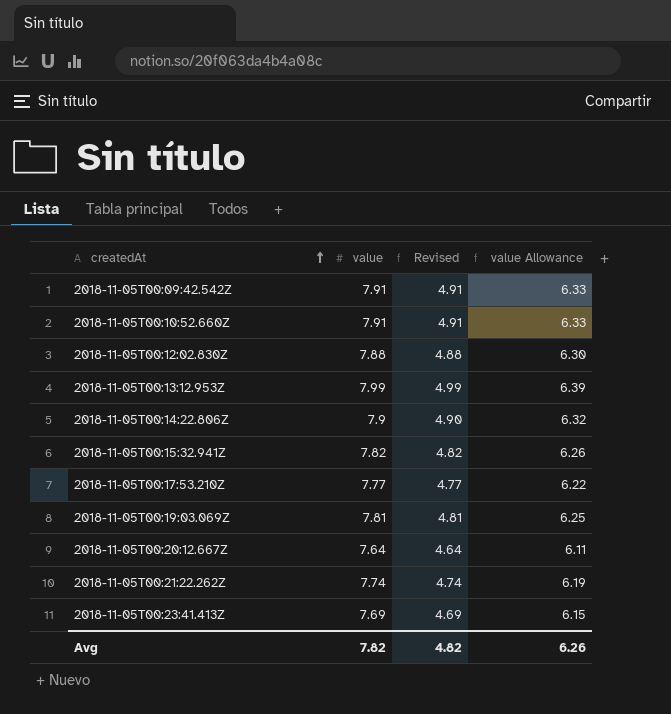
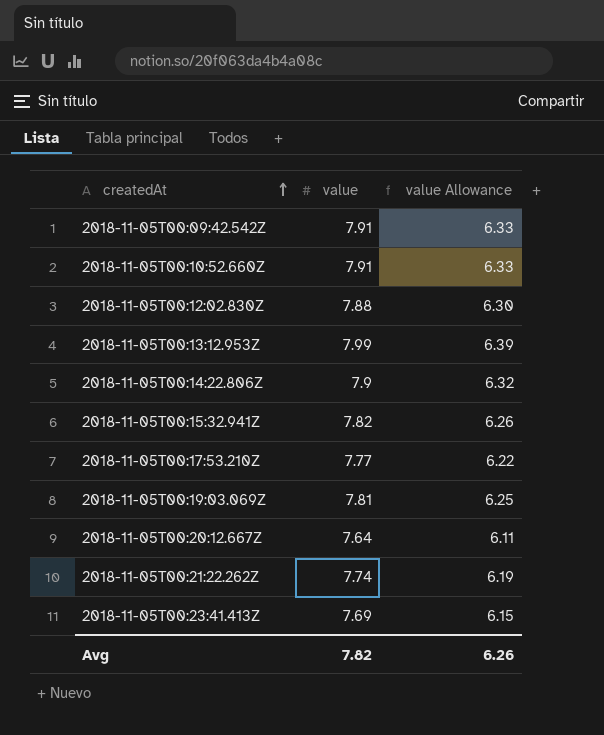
column Revised | formula: [value] - 3 -> none

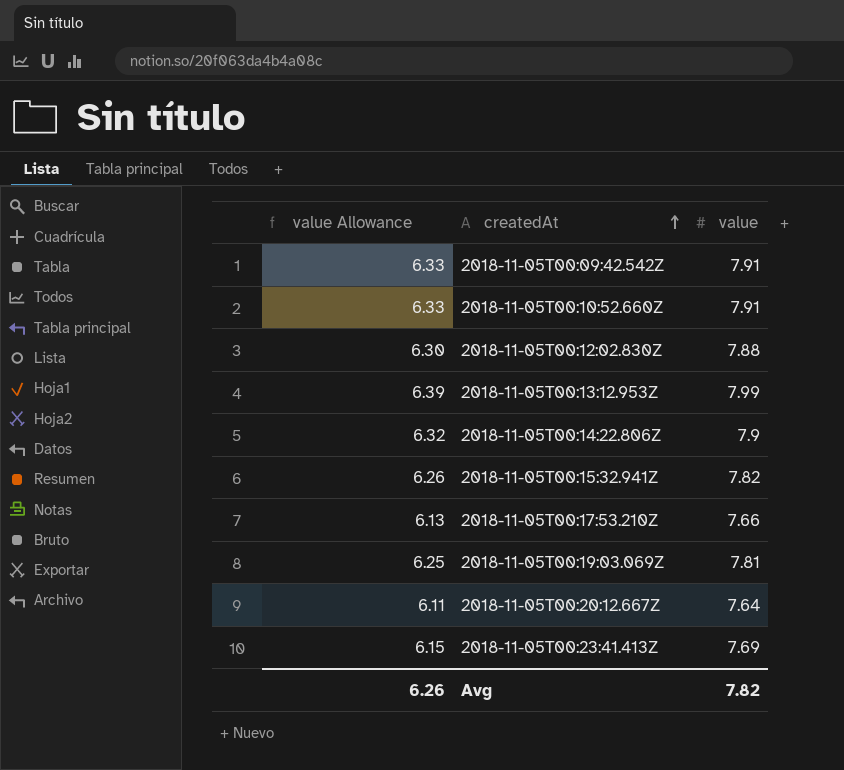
column value Allowance | position: 3 -> 1
row 2018-11-05T00:21:22.262Z: 7.74 | 6.19 -> none
2018-11-05T00:17:53.210Z | value Allowance: 6.22 -> 6.13
2018-11-05T00:17:53.210Z | value: 7.77 -> 7.66

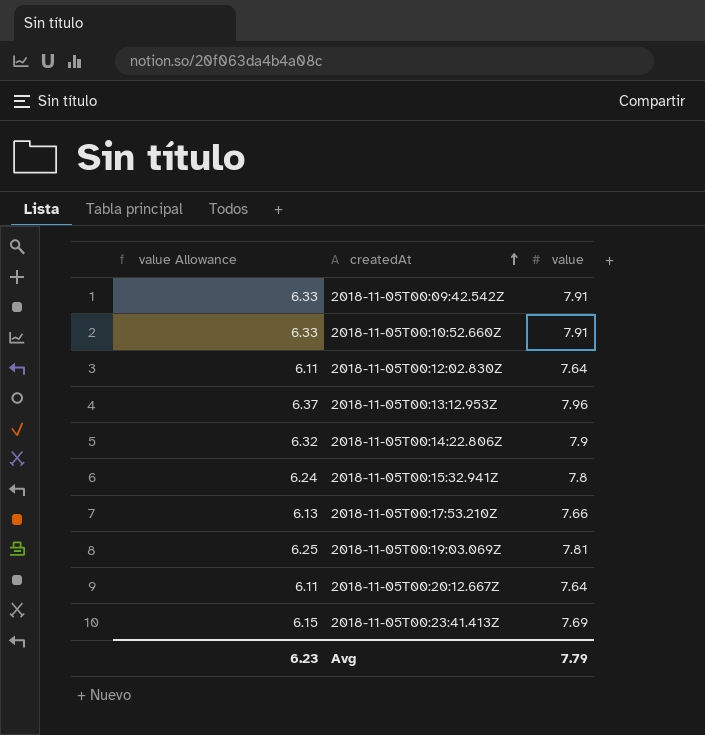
2018-11-05T00:12:02.830Z | value Allowance: 6.30 -> 6.11
2018-11-05T00:12:02.830Z | value: 7.88 -> 7.64
2018-11-05T00:13:12.953Z | value Allowance: 6.39 -> 6.37
2018-11-05T00:13:12.953Z | value: 7.99 -> 7.96
2018-11-05T00:15:32.941Z | value Allowance: 6.26 -> 6.24
2018-11-05T00:15:32.941Z | value: 7.82 -> 7.8
Avg | value Allowance: 6.26 -> 6.23
Avg | value: 7.82 -> 7.79

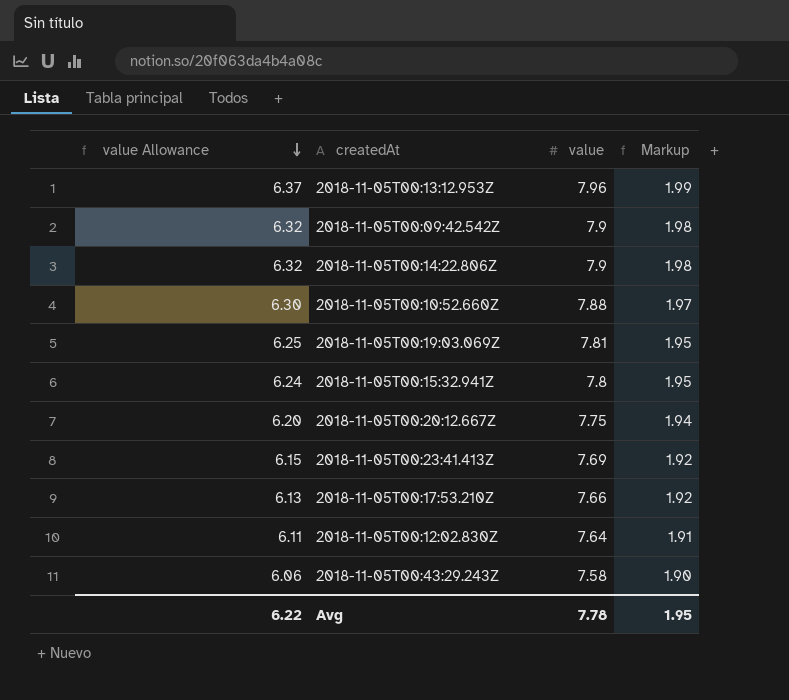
row order: createdAt ascending -> value Allowance descending
column Markup | formula: none -> [value] * 0.25
2018-11-05T00:09:42.542Z | value Allowance: 6.33 -> 6.32
2018-11-05T00:09:42.542Z | value: 7.91 -> 7.9
2018-11-05T00:10:52.660Z | value Allowance: 6.33 -> 6.30
2018-11-05T00:10:52.660Z | value: 7.91 -> 7.88
2018-11-05T00:20:12.667Z | value Allowance: 6.11 -> 6.20
2018-11-05T00:20:12.667Z | value: 7.64 -> 7.75
row 2018-11-05T00:43:29.243Z: none -> 6.06 | 7.58 | 1.90
Avg | value Allowance: 6.23 -> 6.22
Avg | value: 7.79 -> 7.78

